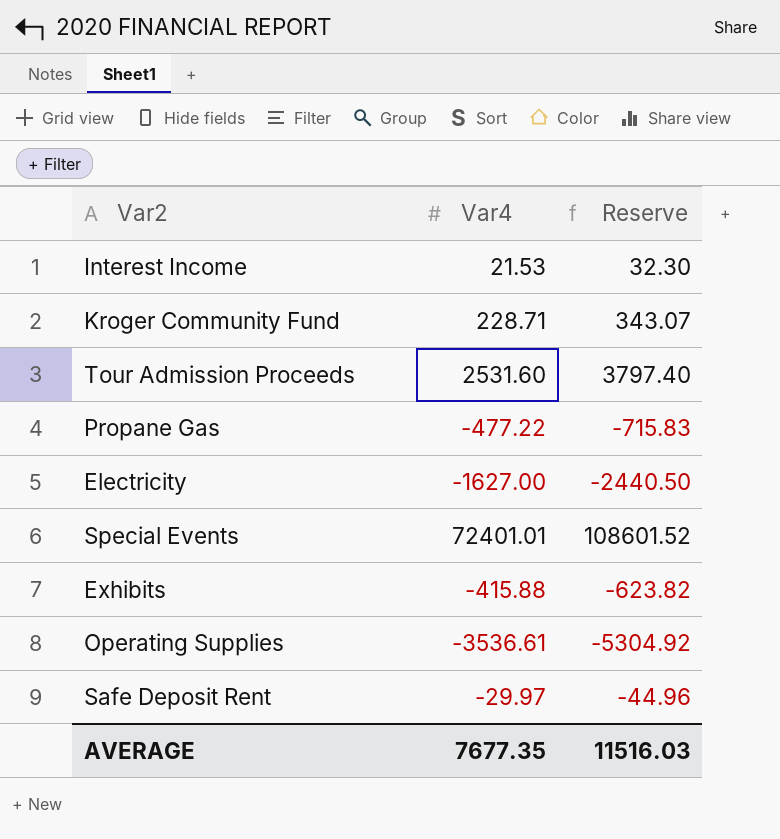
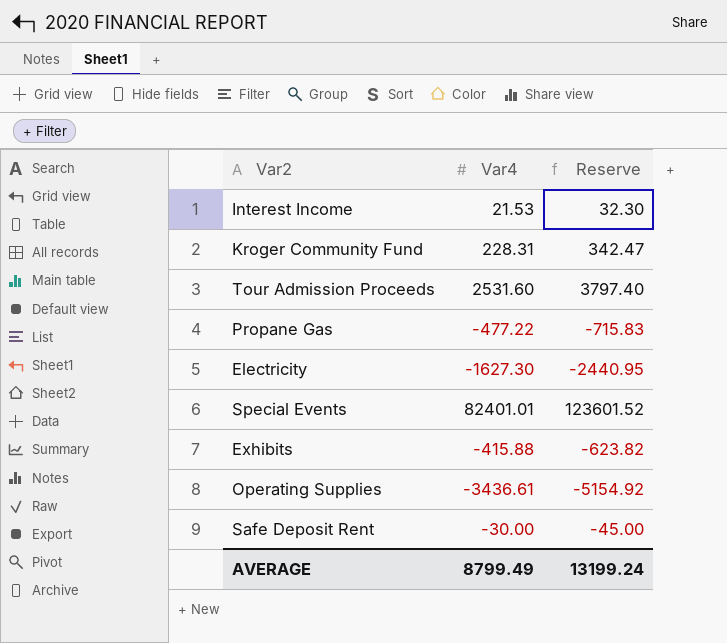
Kroger Community Fund | Var4: 228.71 -> 228.31
Kroger Community Fund | Reserve: 343.07 -> 342.47
Electricity | Var4: -1627.00 -> -1627.30
Electricity | Reserve: -2440.50 -> -2440.95
Special Events | Var4: 72401.01 -> 82401.01
Special Events | Reserve: 108601.52 -> 123601.52
Operating Supplies | Var4: -3536.61 -> -3436.61
Operating Supplies | Reserve: -5304.92 -> -5154.92
Safe Deposit Rent | Var4: -29.97 -> -30.00
Safe Deposit Rent | Reserve: -44.96 -> -45.00
AVERAGE | Var4: 7677.35 -> 8799.49
AVERAGE | Reserve: 11516.03 -> 13199.24

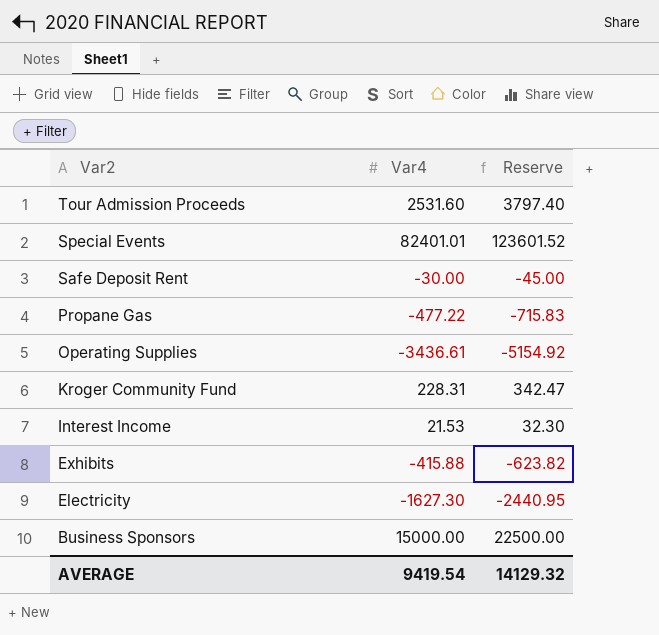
row order: none -> Var2 descending
row Business Sponsors: none -> 15000.00 | 22500.00
AVERAGE | Var4: 8799.49 -> 9419.54
AVERAGE | Reserve: 13199.24 -> 14129.32

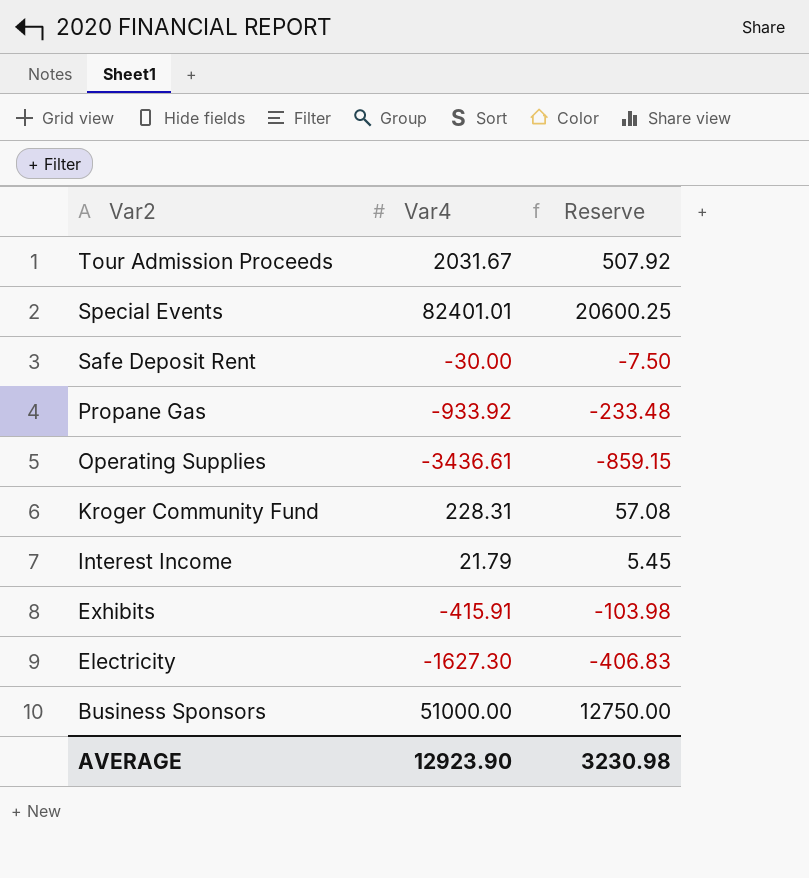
column Reserve | formula: [Var4] * 1.5 -> [Var4] * 0.25
Tour Admission Proceeds | Var4: 2531.60 -> 2031.67
Propane Gas | Var4: -477.22 -> -933.92
Interest Income | Var4: 21.53 -> 21.79
Exhibits | Var4: -415.88 -> -415.91
Business Sponsors | Var4: 15000.00 -> 51000.00
AVERAGE | Var4: 9419.54 -> 12923.90
AVERAGE | Reserve: 14129.32 -> 3230.98

